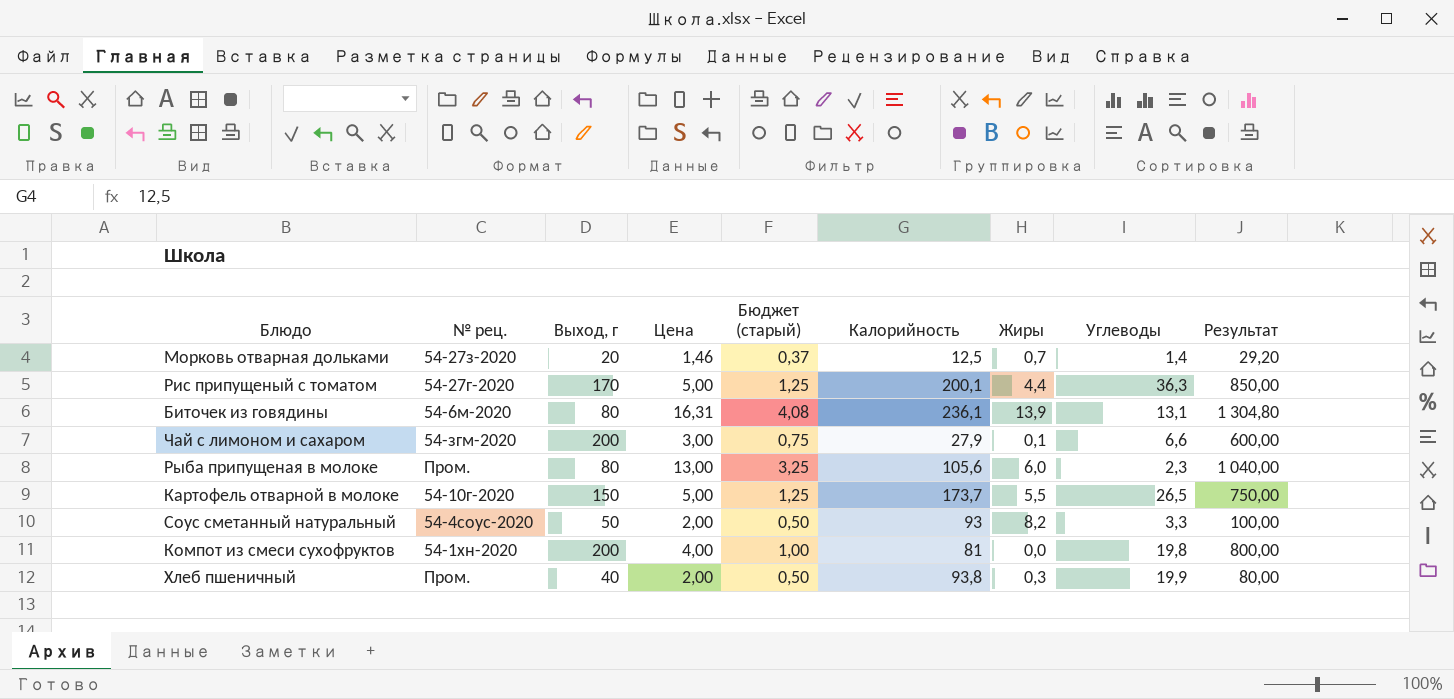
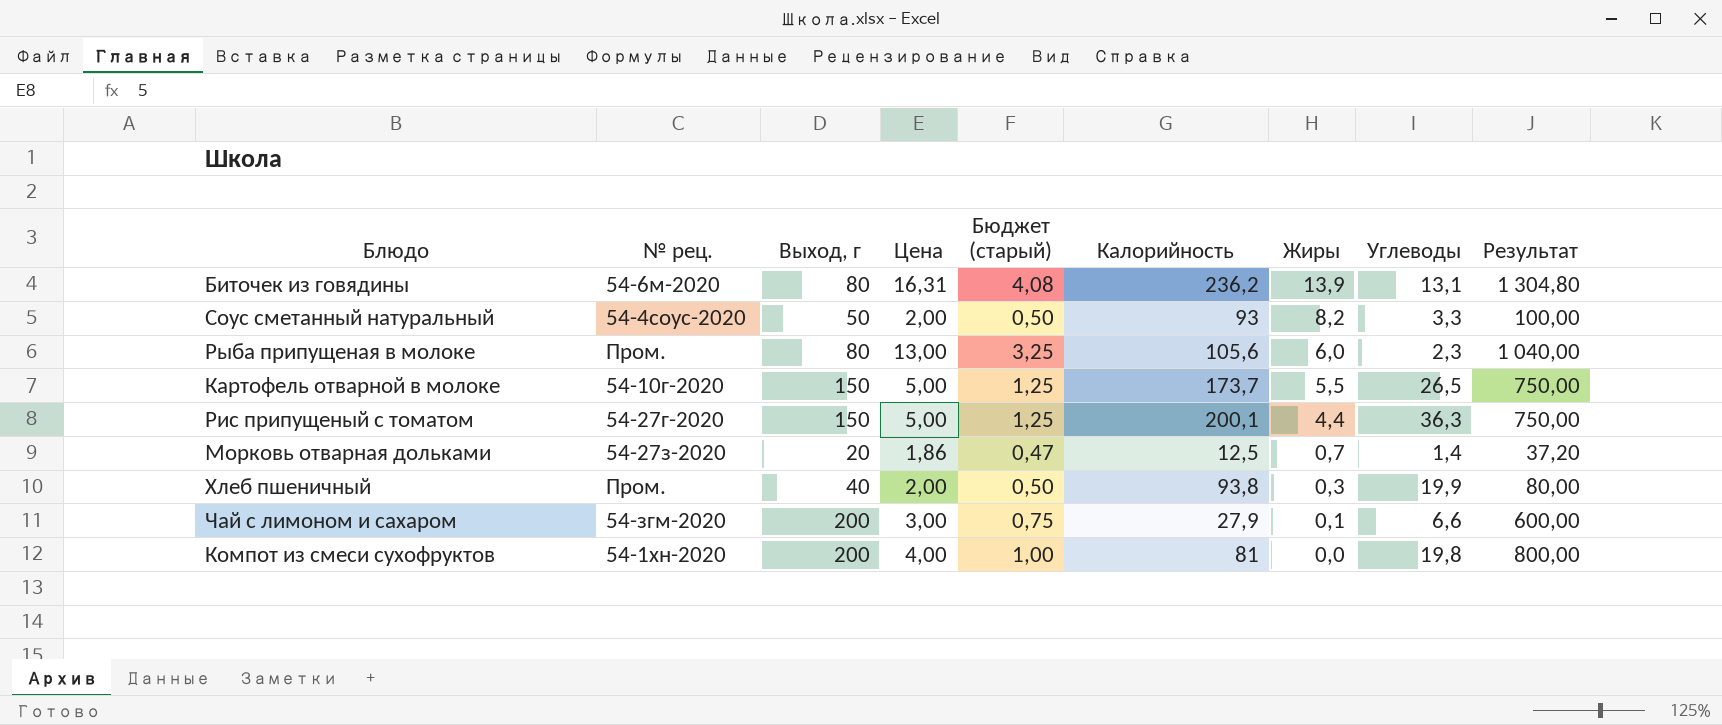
row order: none -> Жиры descending
Биточек из говядины | Калорийность: 236,1 -> 236,2
Рис припущеный с томатом | Выход, г: 170 -> 150
Рис припущеный с томатом | Результат: 850,00 -> 750,00
Морковь отварная дольками | Цена: 1,46 -> 1,86
Морковь отварная дольками | Бюджет (старый): 0,37 -> 0,47
Морковь отварная дольками | Результат: 29,20 -> 37,20

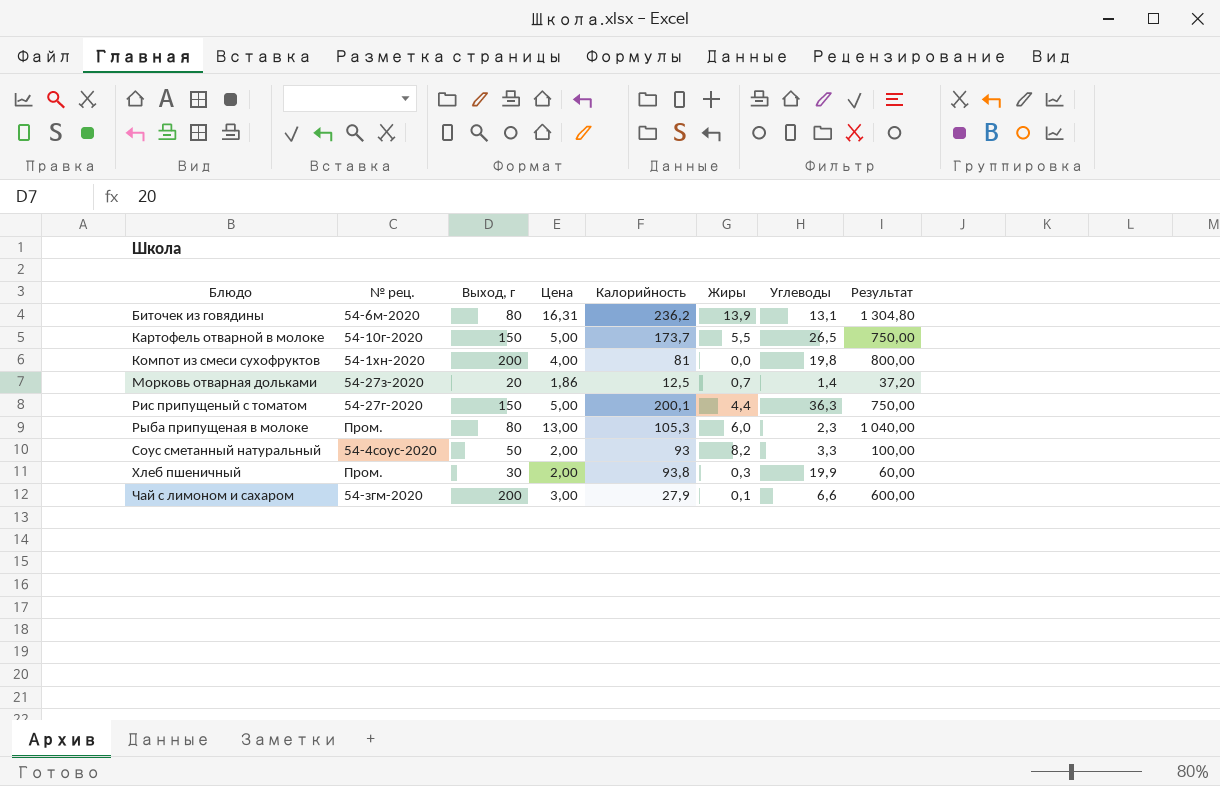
row order: Жиры descending -> Блюдо ascending
column Бюджет (старый) | formula: [Цена] * 0,25 -> none
Рыба припущеная в молоке | Калорийность: 105,6 -> 105,3
Хлеб пшеничный | Выход, г: 40 -> 30
Хлеб пшеничный | Результат: 80,00 -> 60,00

